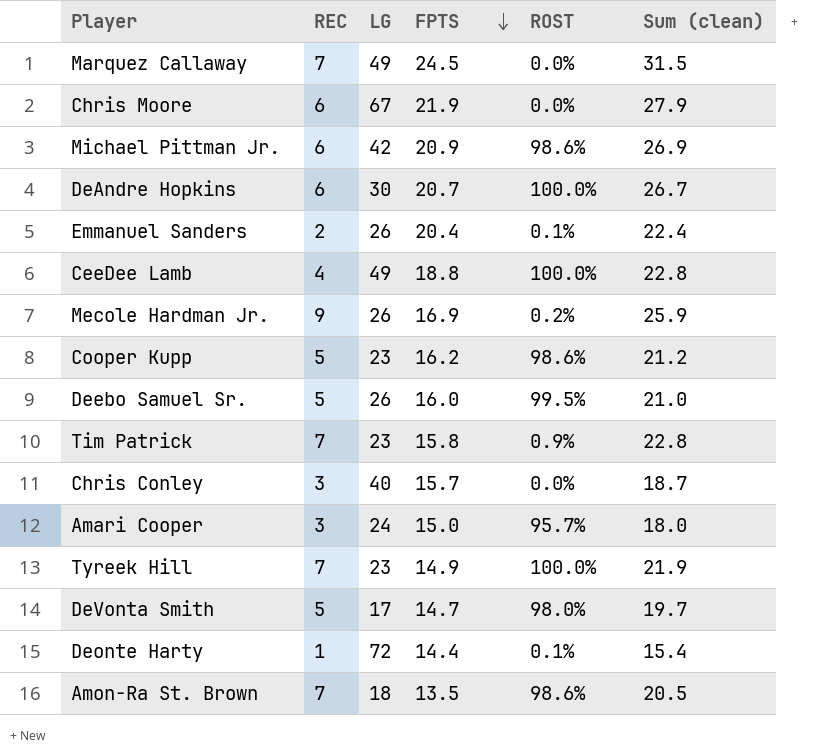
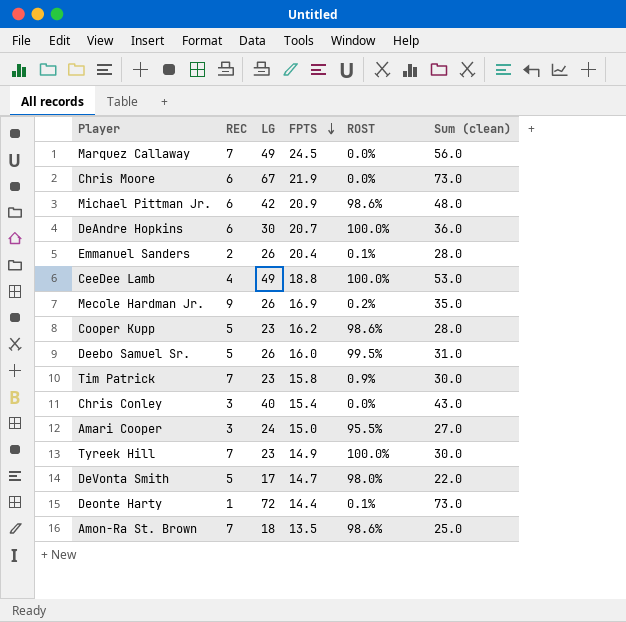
column Sum (clean) | formula: [REC] + [FPTS] -> [REC] + [LG]
Chris Conley | FPTS: 15.7 -> 15.4
Amari Cooper | ROST: 95.7% -> 95.5%

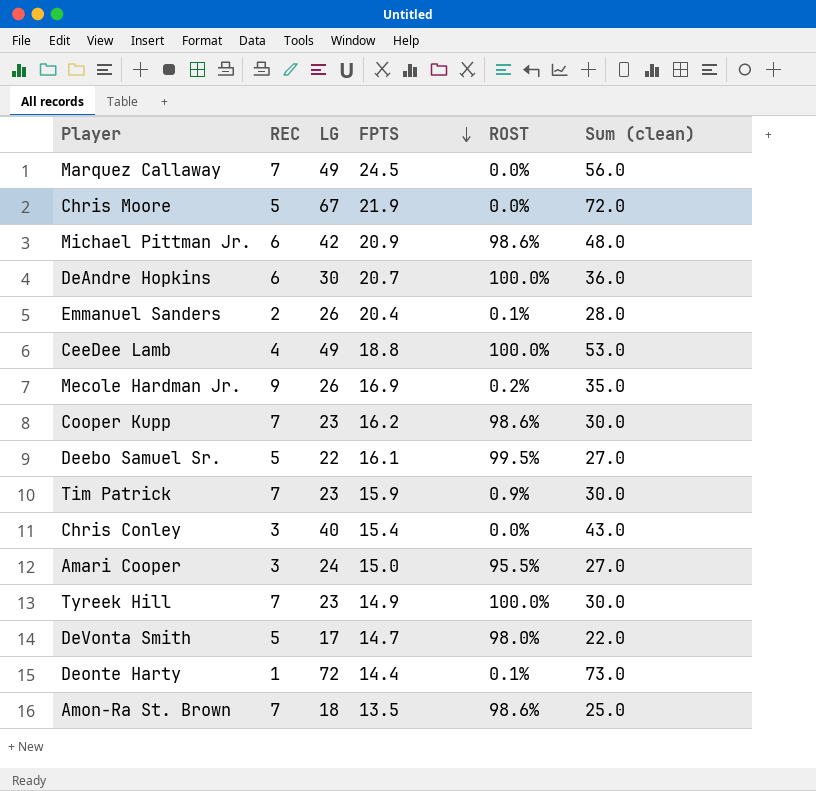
Chris Moore | REC: 6 -> 5
Chris Moore | Sum (clean): 73.0 -> 72.0
Cooper Kupp | REC: 5 -> 7
Cooper Kupp | Sum (clean): 28.0 -> 30.0
Deebo Samuel Sr. | LG: 26 -> 22
Deebo Samuel Sr. | FPTS: 16.0 -> 16.1
Deebo Samuel Sr. | Sum (clean): 31.0 -> 27.0
Tim Patrick | FPTS: 15.8 -> 15.9

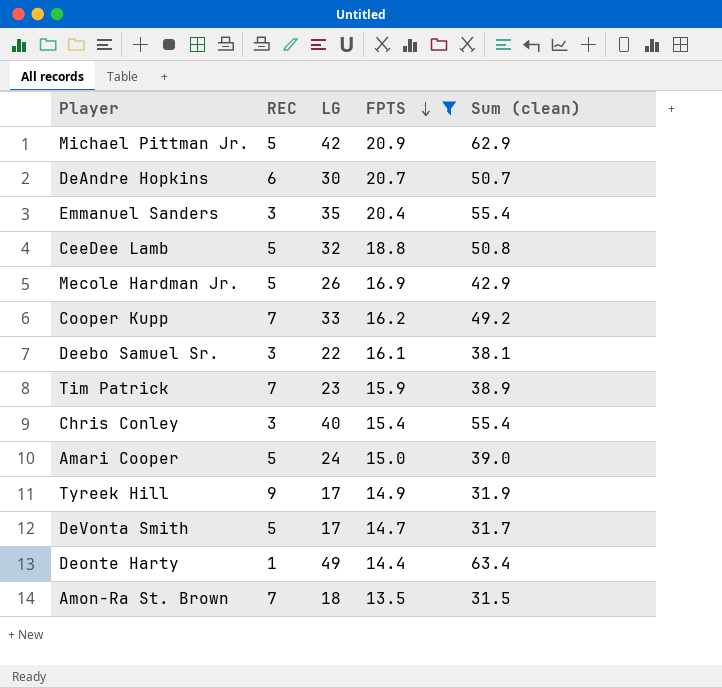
filter: none -> FPTS <= 20.9
column ROST | position: 5 -> none
column Sum (clean) | formula: [REC] + [LG] -> [LG] + [FPTS]
Michael Pittman Jr. | REC: 6 -> 5
Emmanuel Sanders | REC: 2 -> 3
Emmanuel Sanders | LG: 26 -> 35
CeeDee Lamb | REC: 4 -> 5
CeeDee Lamb | LG: 49 -> 32
Mecole Hardman Jr. | REC: 9 -> 5
Cooper Kupp | LG: 23 -> 33
Deebo Samuel Sr. | REC: 5 -> 3
Amari Cooper | REC: 3 -> 5
Tyreek Hill | REC: 7 -> 9
Tyreek Hill | LG: 23 -> 17
Deonte Harty | LG: 72 -> 49

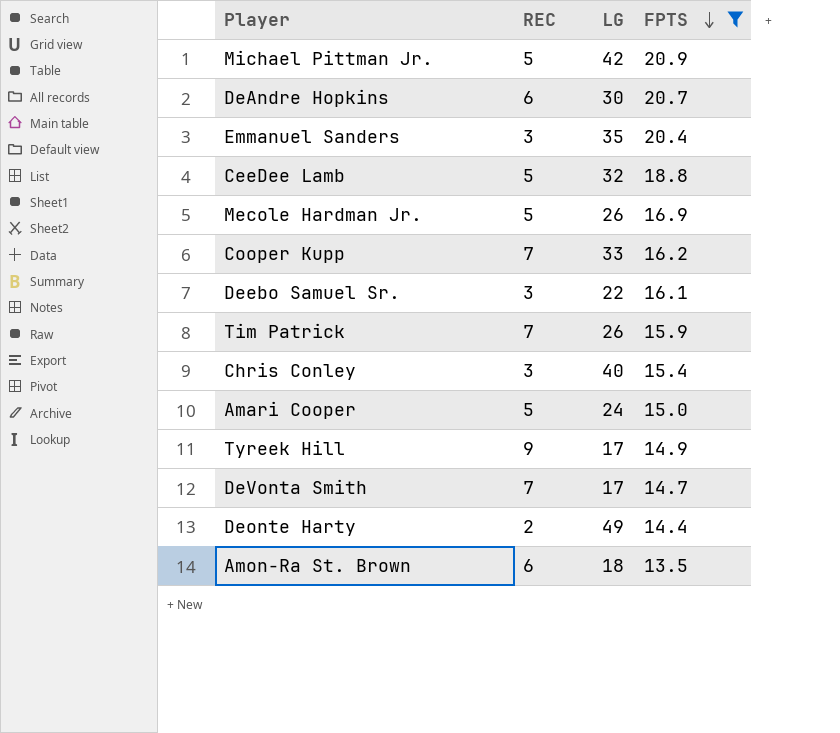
column Sum (clean) | formula: [LG] + [FPTS] -> none
Tim Patrick | LG: 23 -> 26
DeVonta Smith | REC: 5 -> 7
Deonte Harty | REC: 1 -> 2
Amon-Ra St. Brown | REC: 7 -> 6

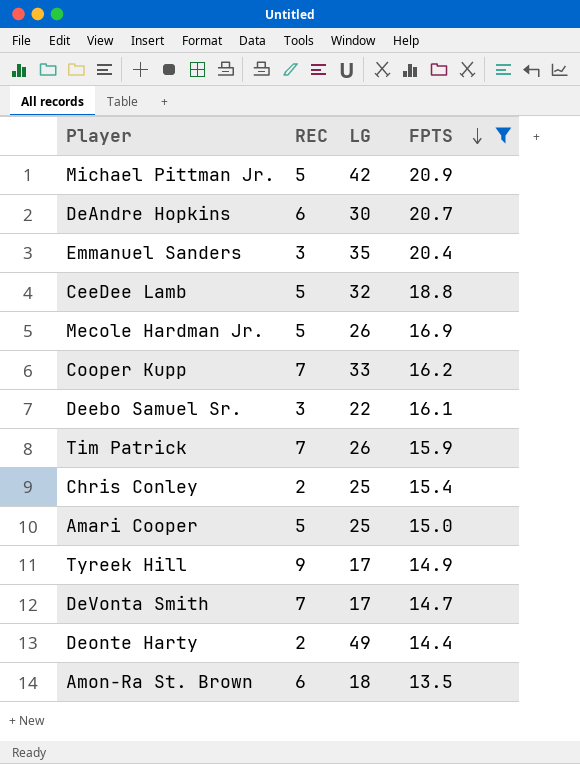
Chris Conley | REC: 3 -> 2
Chris Conley | LG: 40 -> 25
Amari Cooper | LG: 24 -> 25

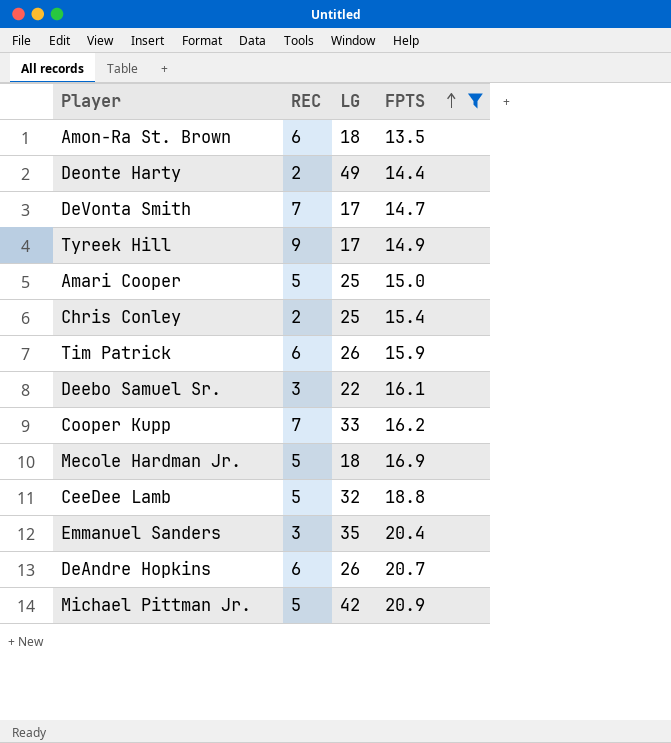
row order: FPTS descending -> FPTS ascending
Tim Patrick | REC: 7 -> 6
Mecole Hardman Jr. | LG: 26 -> 18
DeAndre Hopkins | LG: 30 -> 26

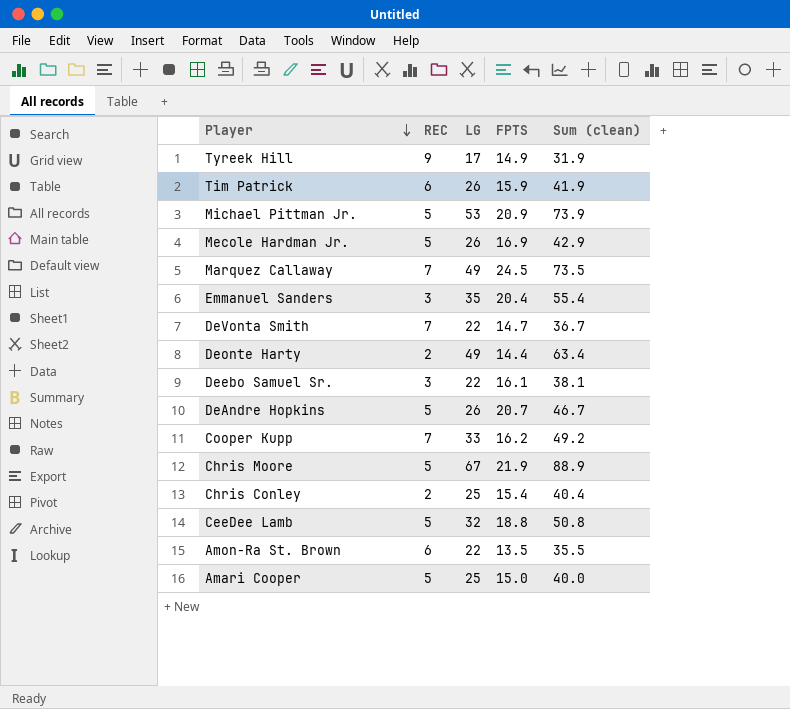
filter: FPTS <= 20.9 -> none
row order: FPTS ascending -> Player descending
column Sum (clean) | formula: none -> [LG] + [FPTS]
Michael Pittman Jr. | LG: 42 -> 53
Mecole Hardman Jr. | LG: 18 -> 26
DeVonta Smith | LG: 17 -> 22
DeAndre Hopkins | REC: 6 -> 5
Amon-Ra St. Brown | LG: 18 -> 22

